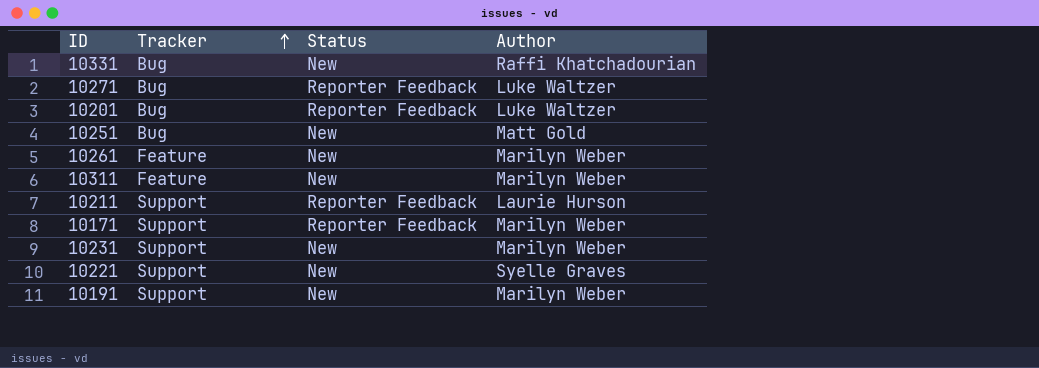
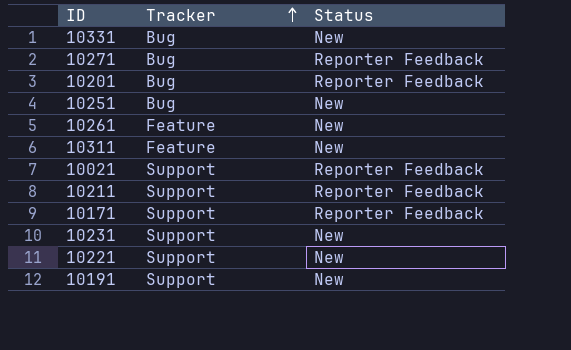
column Author | position: 4 -> none
row 10021: none -> Support | Reporter Feedback

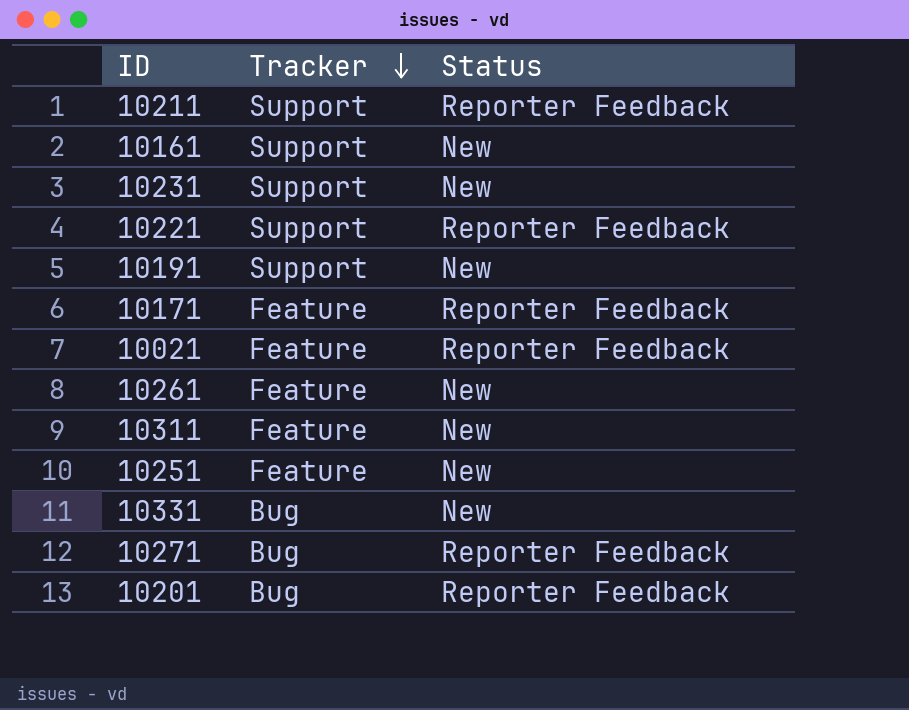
row order: Tracker ascending -> Tracker descending
row 10161: none -> Support | New
10221 | Status: New -> Reporter Feedback
10171 | Tracker: Support -> Feature
10021 | Tracker: Support -> Feature
10251 | Tracker: Bug -> Feature

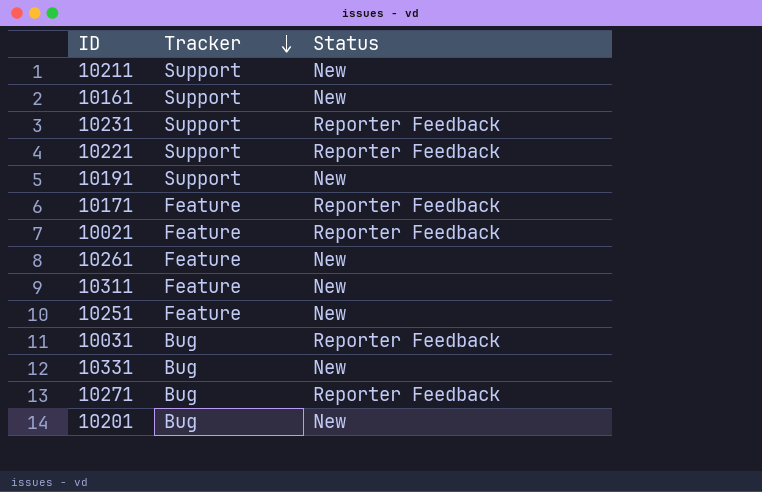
10211 | Status: Reporter Feedback -> New
10231 | Status: New -> Reporter Feedback
row 10031: none -> Bug | Reporter Feedback
10201 | Status: Reporter Feedback -> New

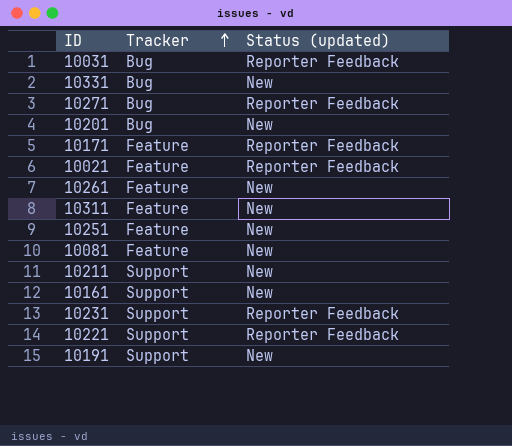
row order: Tracker descending -> Tracker ascending
column name: Status -> Status (updated)
row 10081: none -> Feature | New

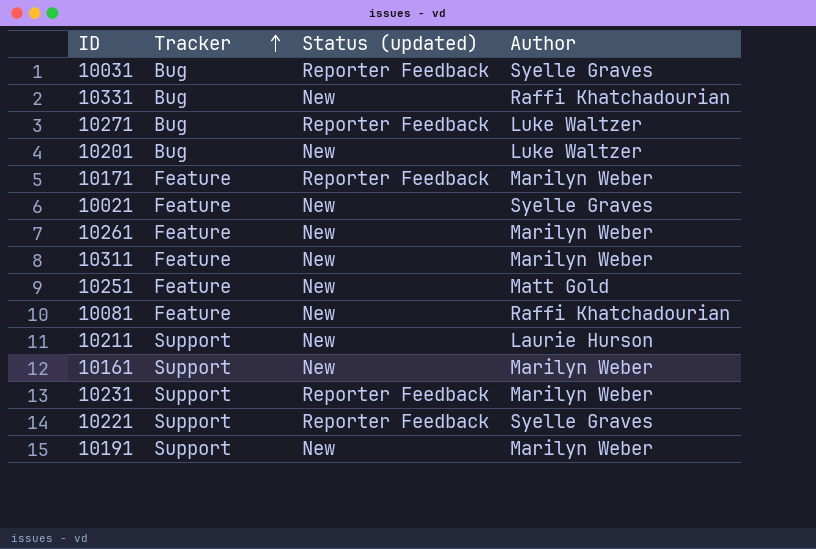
column Author | position: none -> 4
10021 | Status (updated): Reporter Feedback -> New

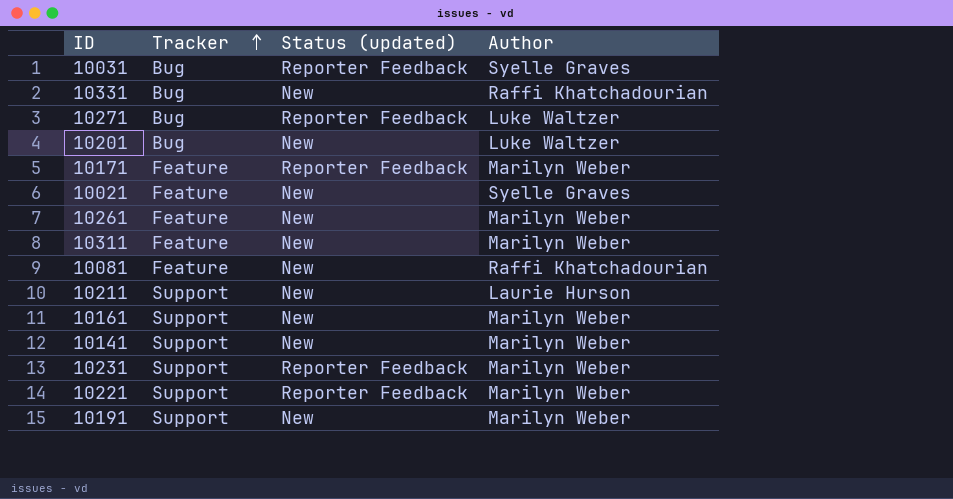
row 10251: Feature | New | Matt Gold -> none
row 10141: none -> Support | New | Marilyn Weber
10221 | Author: Syelle Graves -> Marilyn Weber

